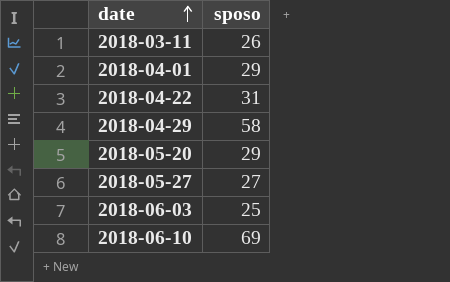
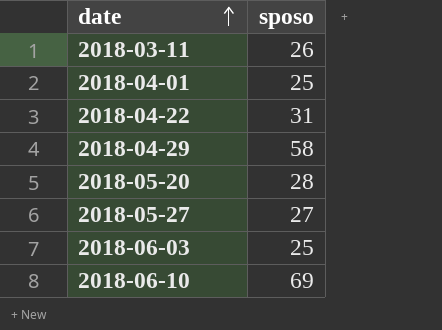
2018-04-01 | sposo: 29 -> 25
2018-05-20 | sposo: 29 -> 28

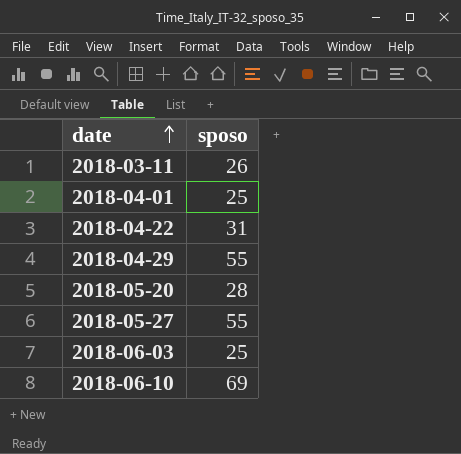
2018-04-29 | sposo: 58 -> 55
2018-05-27 | sposo: 27 -> 55

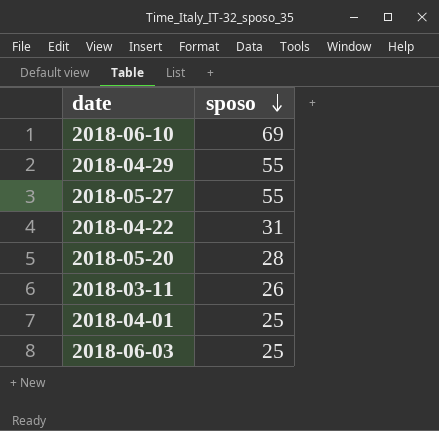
row order: date ascending -> sposo descending

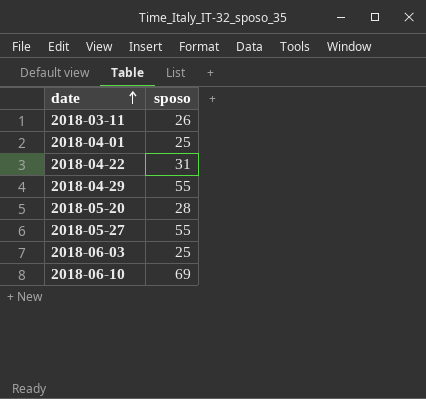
row order: sposo descending -> date ascending

